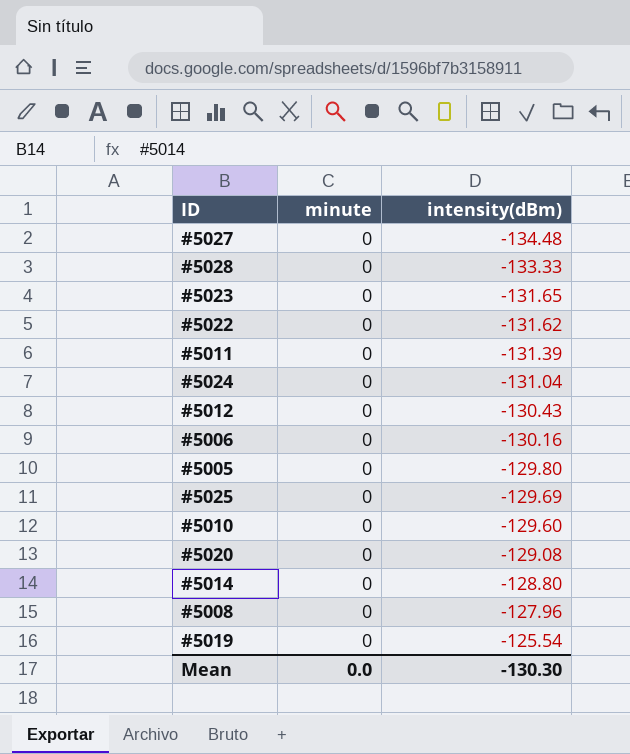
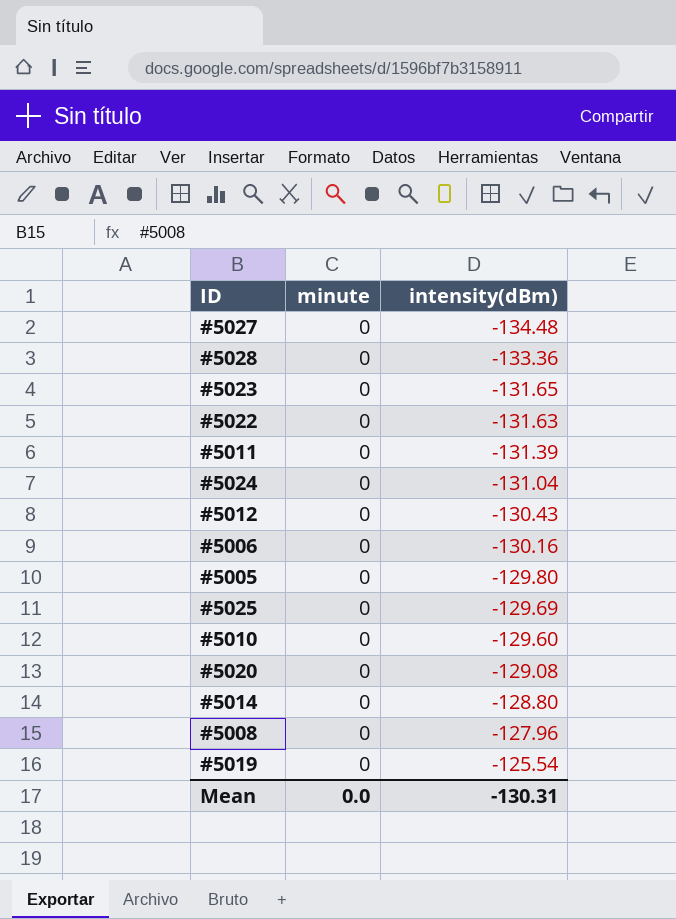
#5028 | intensity(dBm): -133.33 -> -133.36
#5022 | intensity(dBm): -131.62 -> -131.63
Mean | intensity(dBm): -130.30 -> -130.31

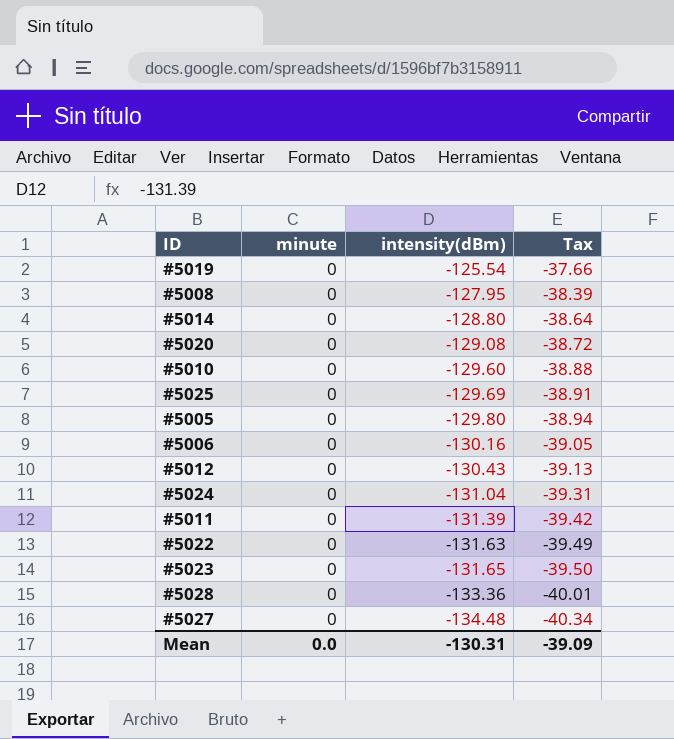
row order: intensity(dBm) ascending -> intensity(dBm) descending
column Tax | formula: none -> [intensity(dBm)] * 0.3
#5008 | intensity(dBm): -127.96 -> -127.95

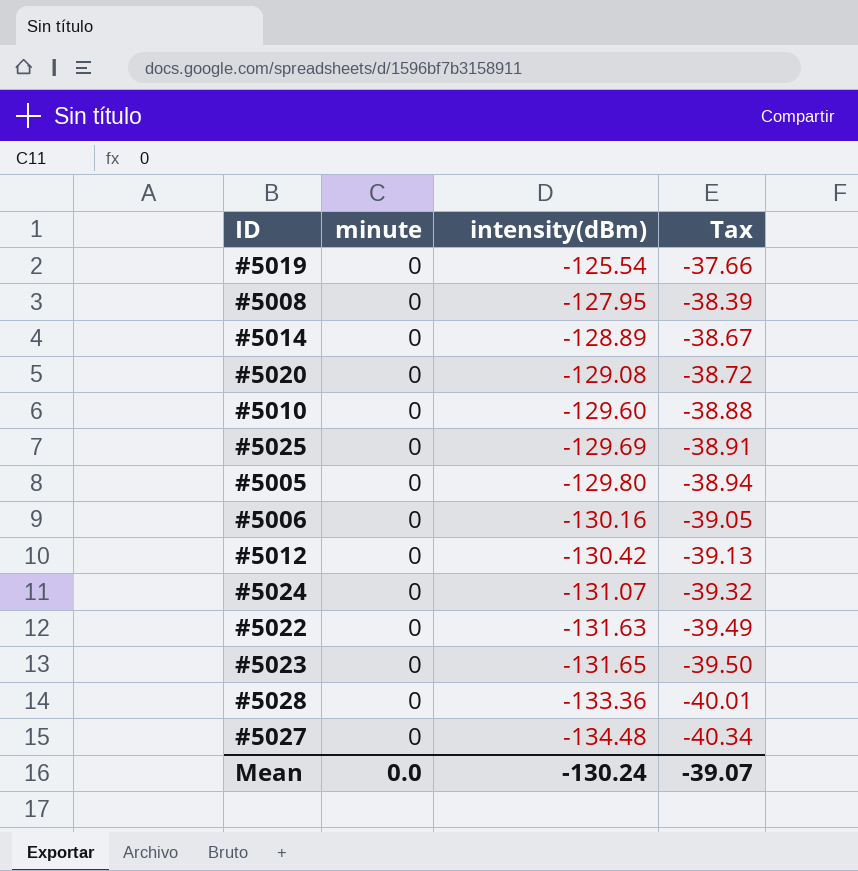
row #5011: 0 | -131.39 | -39.42 -> none
#5014 | intensity(dBm): -128.80 -> -128.89
#5014 | Tax: -38.64 -> -38.67
#5012 | intensity(dBm): -130.43 -> -130.42
#5024 | intensity(dBm): -131.04 -> -131.07
#5024 | Tax: -39.31 -> -39.32
Mean | intensity(dBm): -130.31 -> -130.24
Mean | Tax: -39.09 -> -39.07

